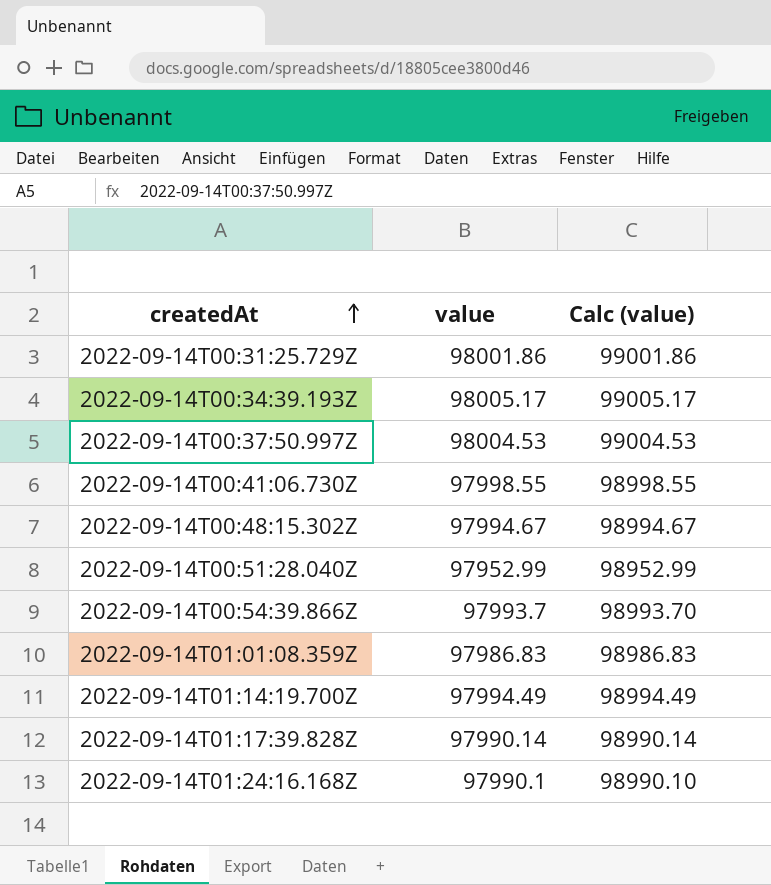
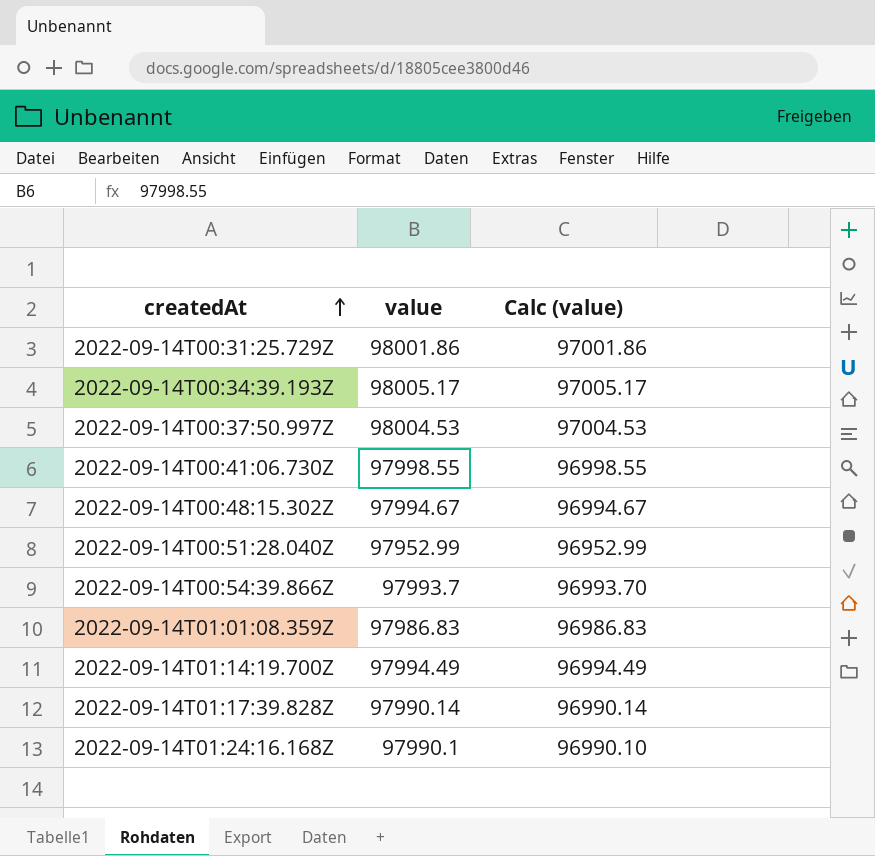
column Calc (value) | formula: [value] + 1000 -> [value] - 1000

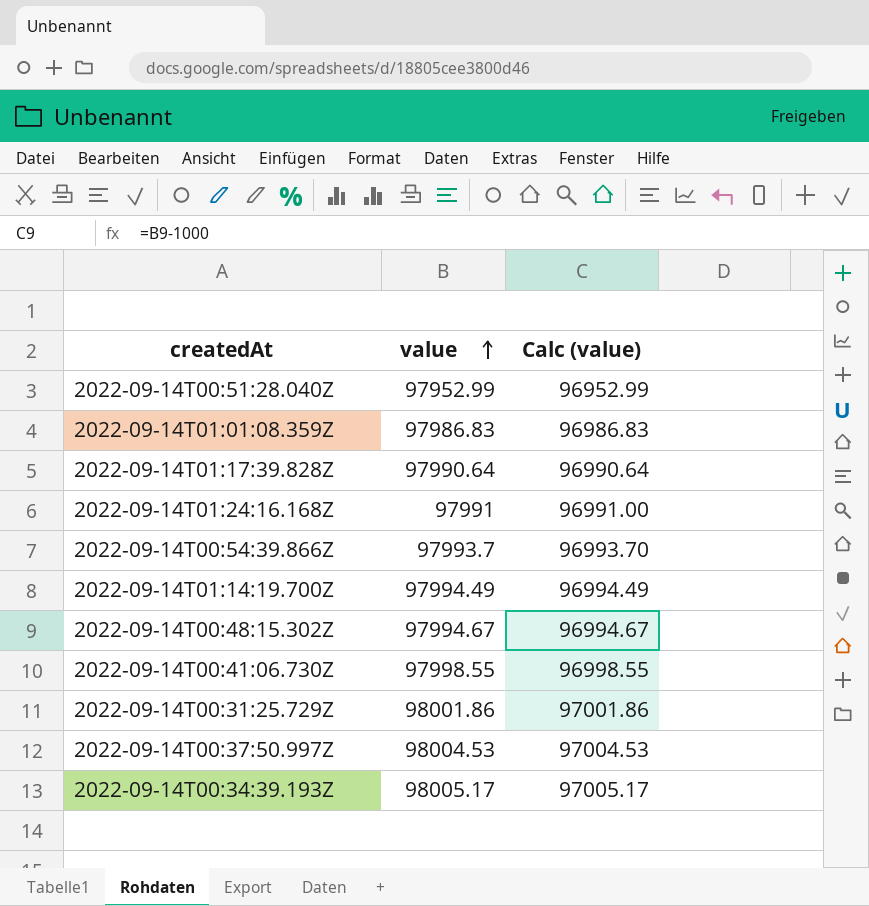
row order: createdAt ascending -> value ascending
2022-09-14T01:17:39.828Z | value: 97990.14 -> 97990.64
2022-09-14T01:17:39.828Z | Calc (value): 96990.14 -> 96990.64
2022-09-14T01:24:16.168Z | value: 97990.1 -> 97991
2022-09-14T01:24:16.168Z | Calc (value): 96990.10 -> 96991.00

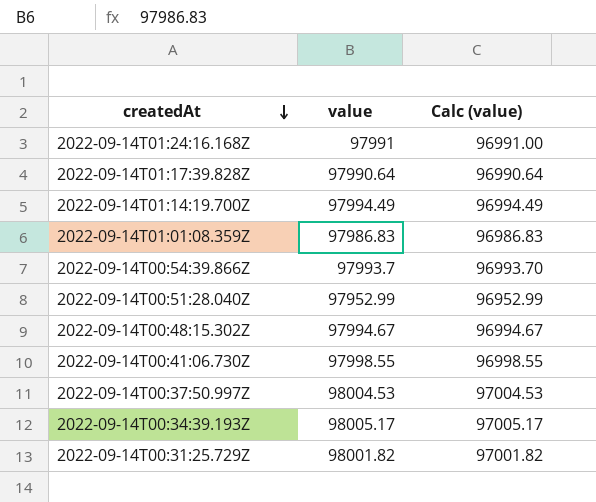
row order: value ascending -> createdAt descending
2022-09-14T00:31:25.729Z | value: 98001.86 -> 98001.82
2022-09-14T00:31:25.729Z | Calc (value): 97001.86 -> 97001.82

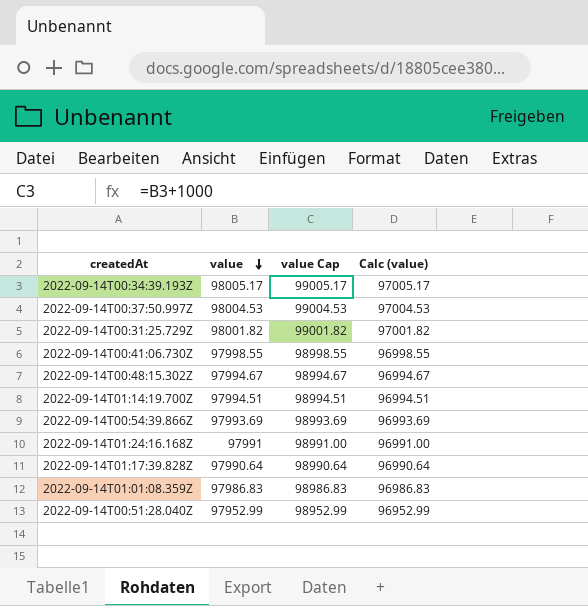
row order: createdAt descending -> value descending
column value Cap | formula: none -> [value] + 1000
2022-09-14T01:14:19.700Z | value: 97994.49 -> 97994.51
2022-09-14T01:14:19.700Z | Calc (value): 96994.49 -> 96994.51
2022-09-14T00:54:39.866Z | value: 97993.7 -> 97993.69
2022-09-14T00:54:39.866Z | Calc (value): 96993.70 -> 96993.69

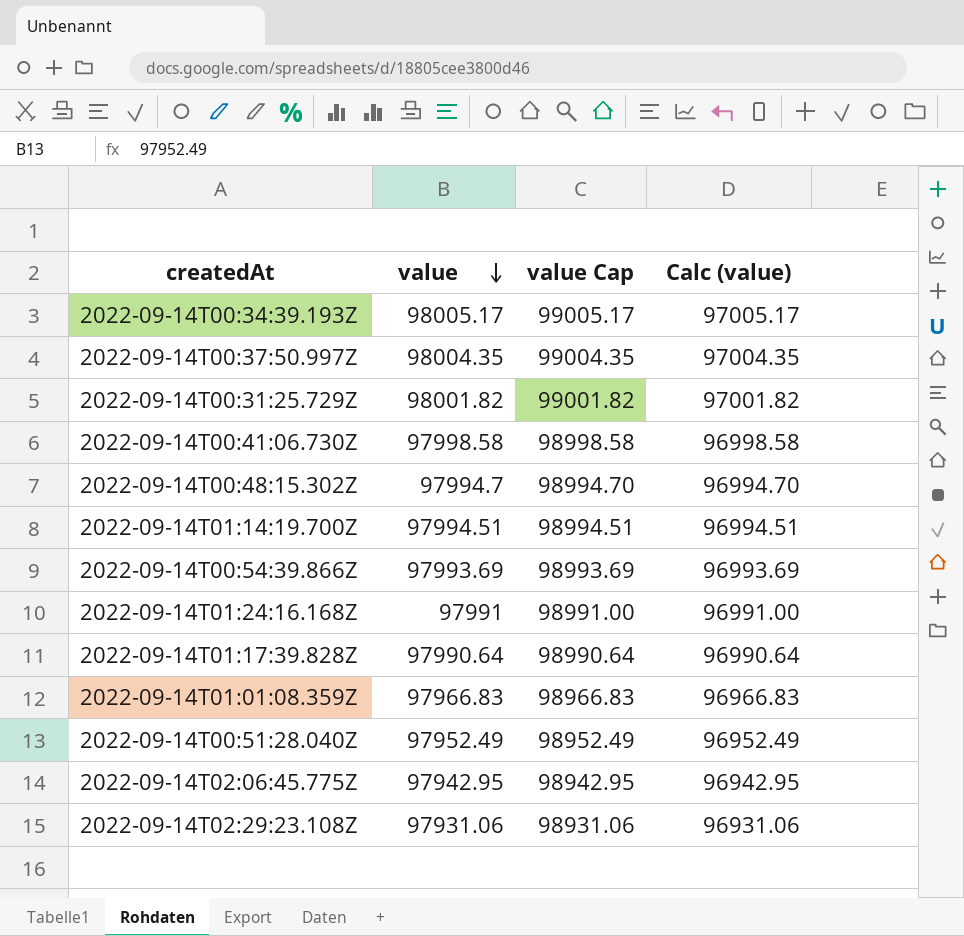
2022-09-14T00:37:50.997Z | value: 98004.53 -> 98004.35
2022-09-14T00:37:50.997Z | value Cap: 99004.53 -> 99004.35
2022-09-14T00:37:50.997Z | Calc (value): 97004.53 -> 97004.35
2022-09-14T00:41:06.730Z | value: 97998.55 -> 97998.58
2022-09-14T00:41:06.730Z | value Cap: 98998.55 -> 98998.58
2022-09-14T00:41:06.730Z | Calc (value): 96998.55 -> 96998.58
2022-09-14T00:48:15.302Z | value: 97994.67 -> 97994.7
2022-09-14T00:48:15.302Z | value Cap: 98994.67 -> 98994.70
2022-09-14T00:48:15.302Z | Calc (value): 96994.67 -> 96994.70
2022-09-14T01:01:08.359Z | value: 97986.83 -> 97966.83
2022-09-14T01:01:08.359Z | value Cap: 98986.83 -> 98966.83
2022-09-14T01:01:08.359Z | Calc (value): 96986.83 -> 96966.83
2022-09-14T00:51:28.040Z | value: 97952.99 -> 97952.49
2022-09-14T00:51:28.040Z | value Cap: 98952.99 -> 98952.49
2022-09-14T00:51:28.040Z | Calc (value): 96952.99 -> 96952.49
row 2022-09-14T02:06:45.775Z: none -> 97942.95 | 98942.95 | 96942.95
row 2022-09-14T02:29:23.108Z: none -> 97931.06 | 98931.06 | 96931.06

